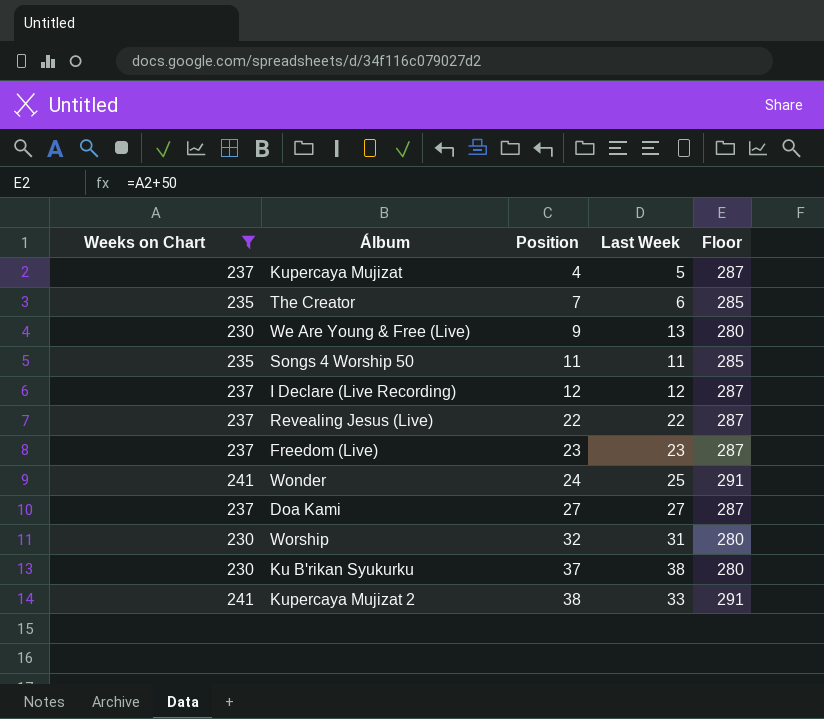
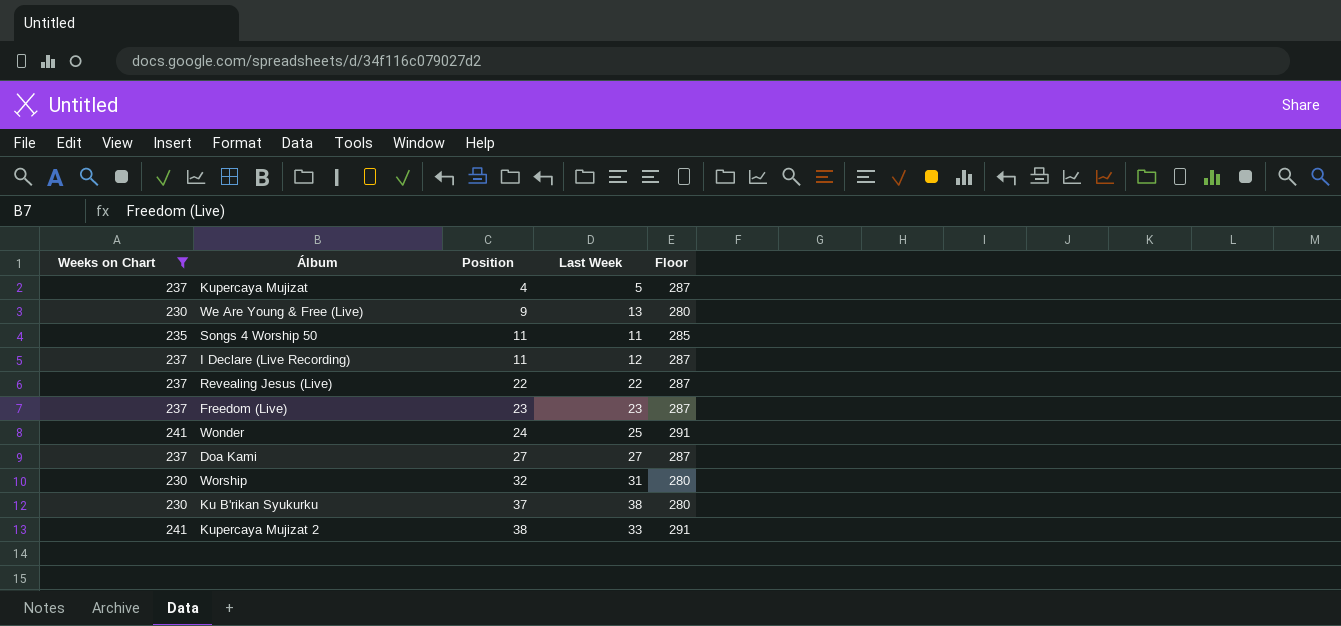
row The Creator: 235 | 7 | 6 | 285 -> none
I Declare (Live Recording) | Position: 12 -> 11

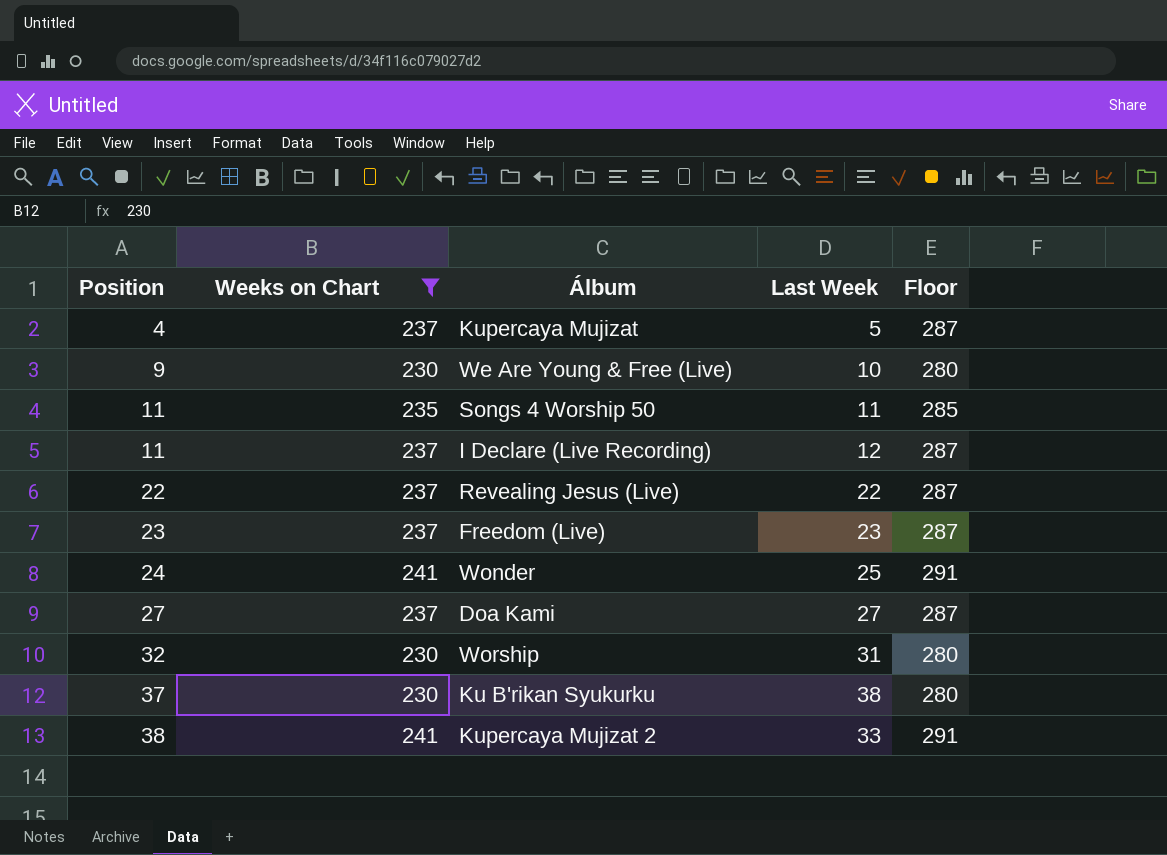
column Position | position: 3 -> 1
We Are Young & Free (Live) | Last Week: 13 -> 10

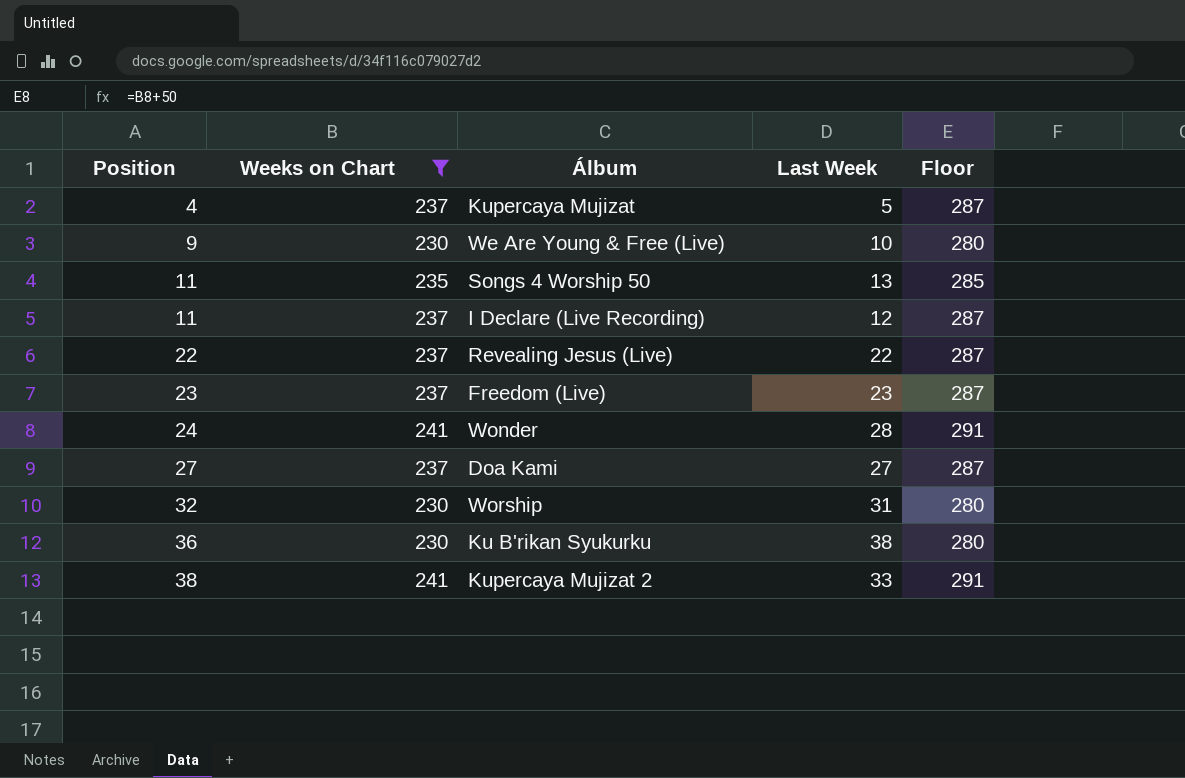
Songs 4 Worship 50 | Last Week: 11 -> 13
Wonder | Last Week: 25 -> 28
Ku B'rikan Syukurku | Position: 37 -> 36

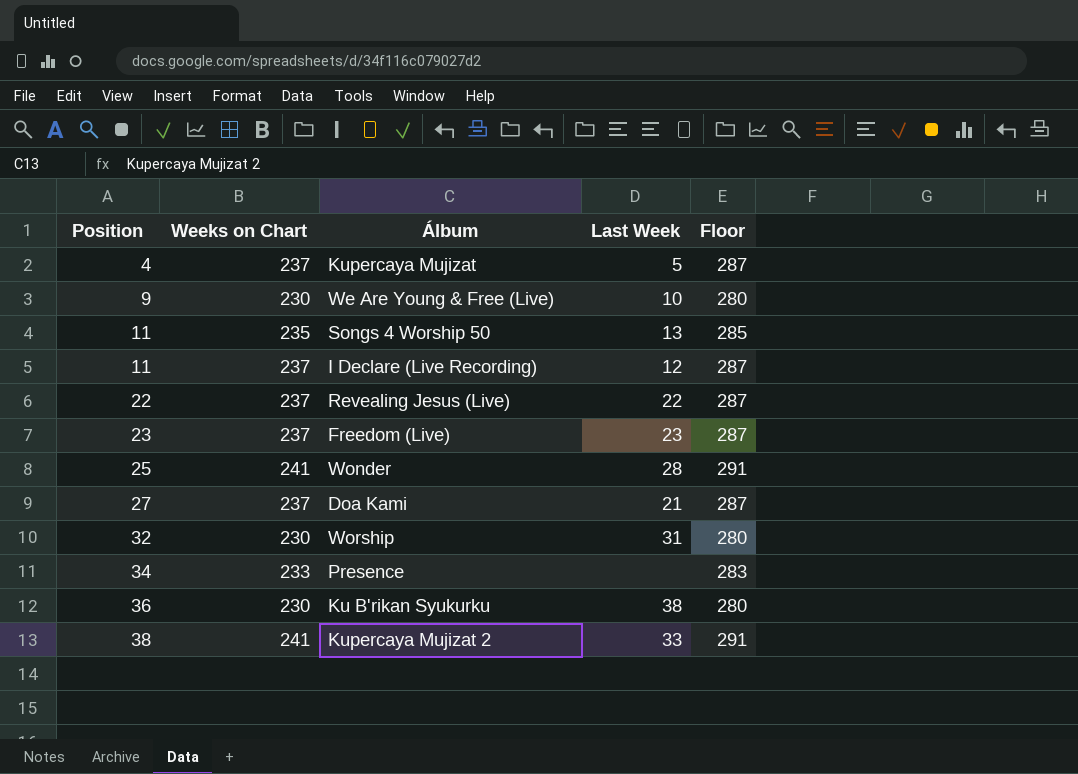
filter: Weeks on Chart != 233 -> none
Wonder | Position: 24 -> 25
Doa Kami | Last Week: 27 -> 21

